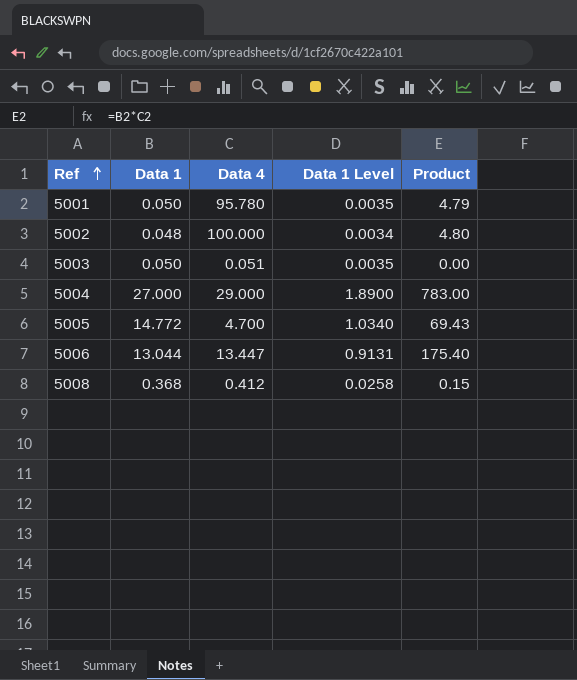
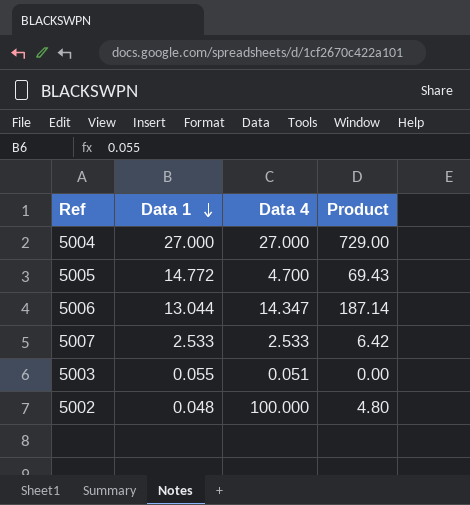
row order: Ref ascending -> Data 1 descending
column Data 1 Level | formula: [Data 1] * 0.07 -> none
row 5001: 0.050 | 95.780 | 0.0035 | 4.79 -> none
row 5008: 0.368 | 0.412 | 0.0258 | 0.15 -> none
5004 | Data 4: 29.000 -> 27.000
5004 | Product: 783.00 -> 729.00
5006 | Data 4: 13.447 -> 14.347
5006 | Product: 175.40 -> 187.14
row 5007: none -> 2.533 | 2.533 | 6.42
5003 | Data 1: 0.050 -> 0.055

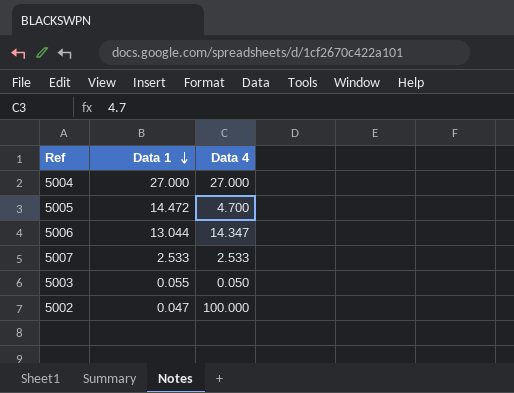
column Product | formula: [Data 1] * [Data 4] -> none
5005 | Data 1: 14.772 -> 14.472
5003 | Data 4: 0.051 -> 0.050
5002 | Data 1: 0.048 -> 0.047

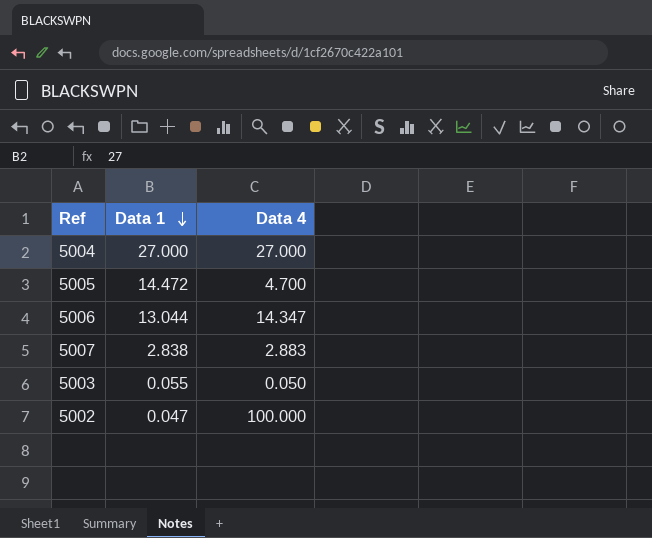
5007 | Data 1: 2.533 -> 2.838
5007 | Data 4: 2.533 -> 2.883

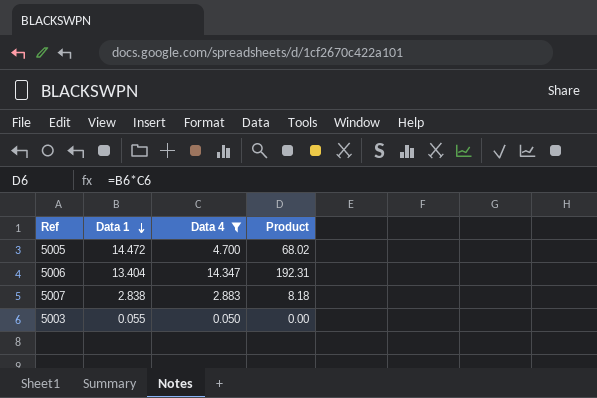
filter: none -> Data 4 <= 14.347
column Product | formula: none -> [Data 1] * [Data 4]
5006 | Data 1: 13.044 -> 13.404

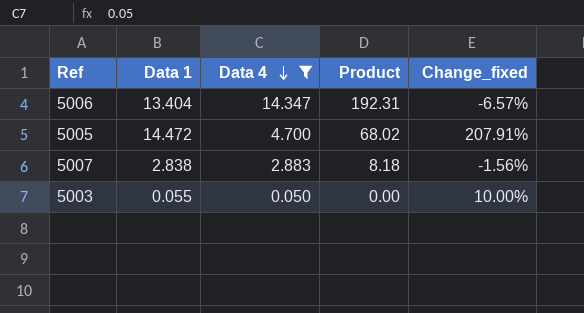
row order: Data 1 descending -> Data 4 descending
column Change_fixed | formula: none -> ([Data 1] - [Data 4]) / [Data 4]

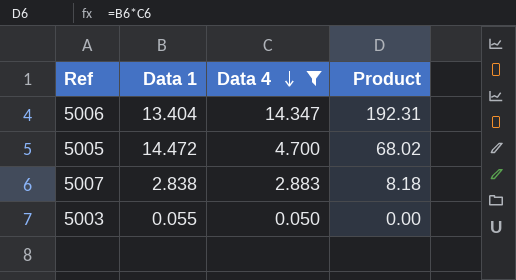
column Change_fixed | formula: ([Data 1] - [Data 4]) / [Data 4] -> none

